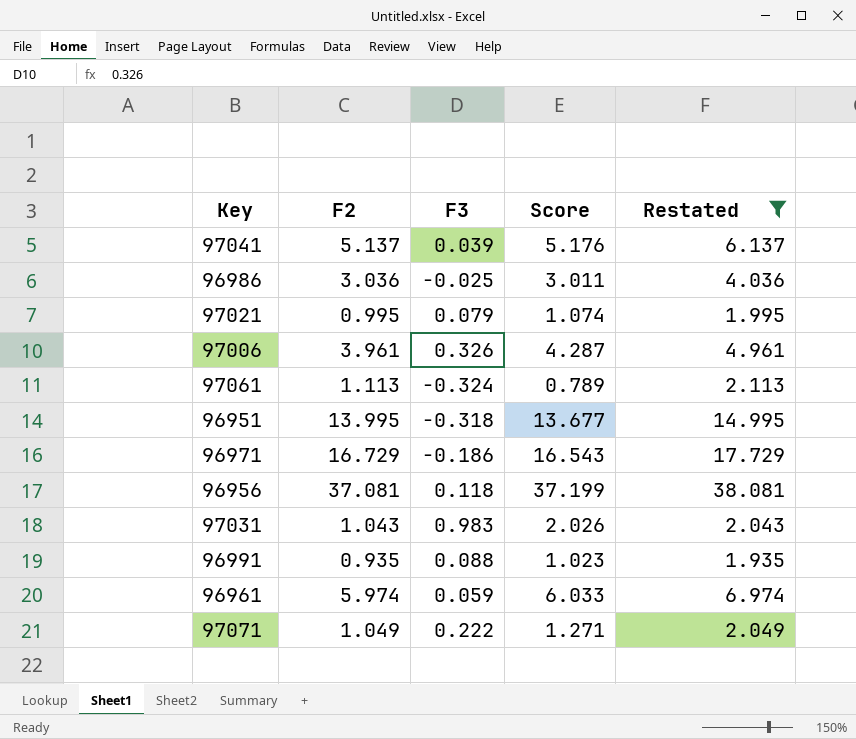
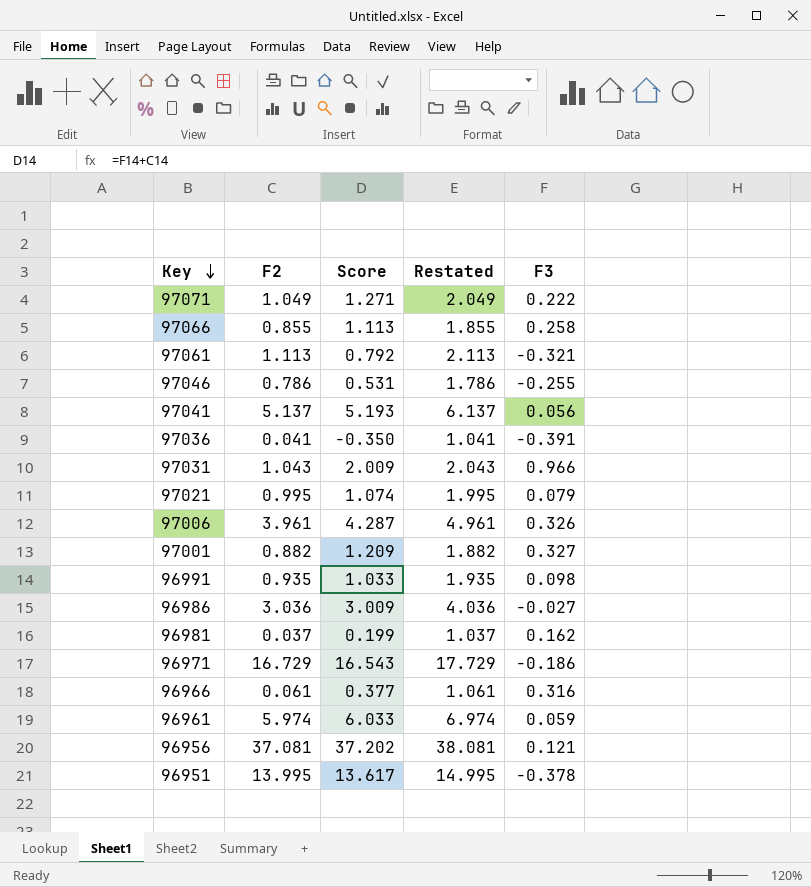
filter: Restated >= 1.935 -> none
row order: none -> Key descending
column F3 | position: 3 -> 5
97061 | Score: 0.789 -> 0.792
97061 | F3: -0.324 -> -0.321
97041 | Score: 5.176 -> 5.193
97041 | F3: 0.039 -> 0.056
97031 | Score: 2.026 -> 2.009
97031 | F3: 0.983 -> 0.966
96991 | Score: 1.023 -> 1.033
96991 | F3: 0.088 -> 0.098
96986 | Score: 3.011 -> 3.009
96986 | F3: -0.025 -> -0.027
96956 | Score: 37.199 -> 37.202
96956 | F3: 0.118 -> 0.121
96951 | Score: 13.677 -> 13.617
96951 | F3: -0.318 -> -0.378

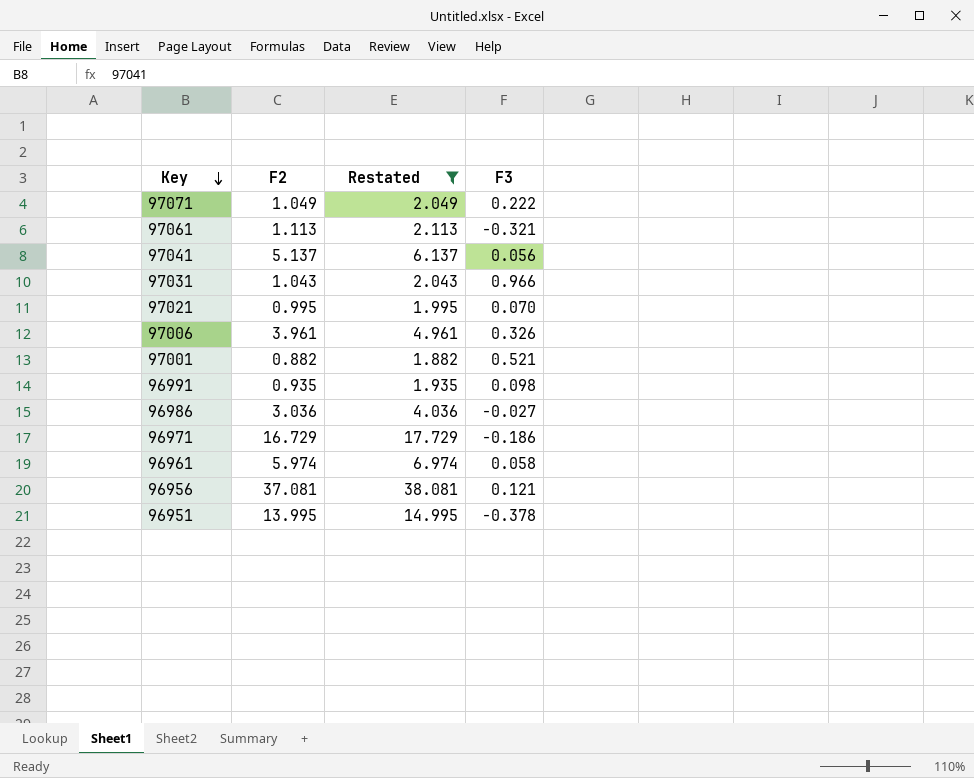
filter: none -> Restated >= 1.882
column Score | formula: [F2] + [F3] -> none
97021 | F3: 0.079 -> 0.070
97001 | F3: 0.327 -> 0.521
96961 | F3: 0.059 -> 0.058

